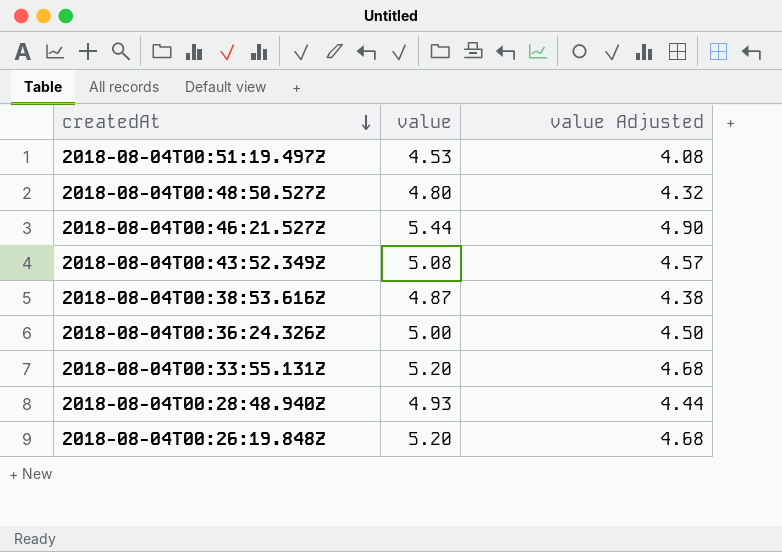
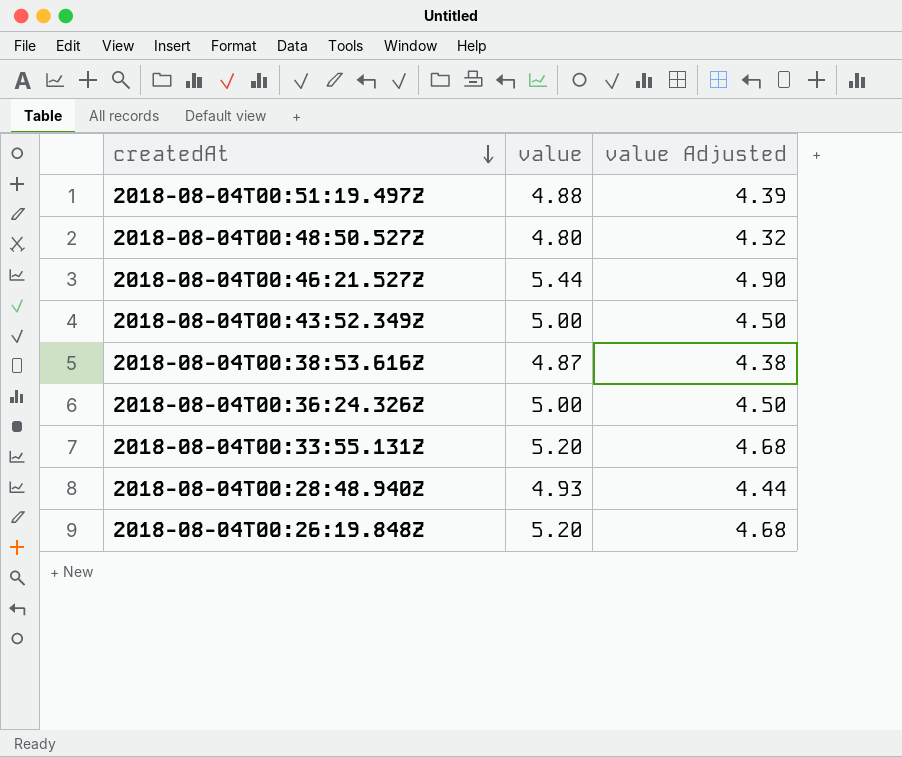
2018-08-04T00:51:19.497Z | value: 4.53 -> 4.88
2018-08-04T00:51:19.497Z | value Adjusted: 4.08 -> 4.39
2018-08-04T00:43:52.349Z | value: 5.08 -> 5.00
2018-08-04T00:43:52.349Z | value Adjusted: 4.57 -> 4.50

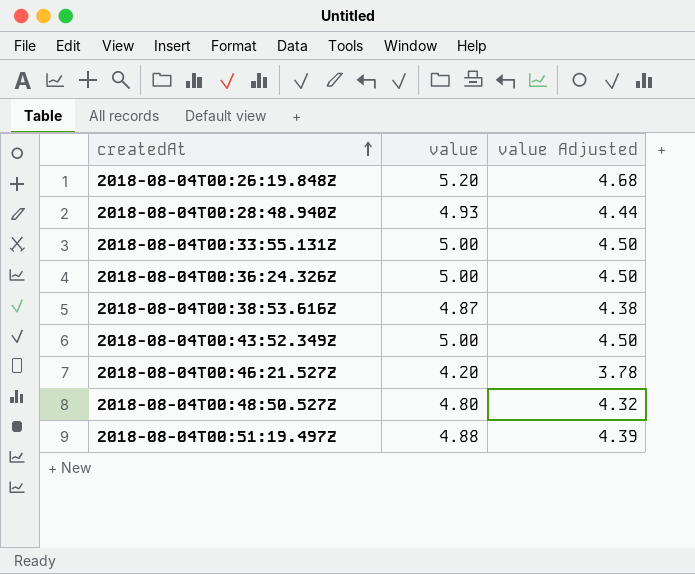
row order: createdAt descending -> createdAt ascending
2018-08-04T00:33:55.131Z | value: 5.20 -> 5.00
2018-08-04T00:33:55.131Z | value Adjusted: 4.68 -> 4.50
2018-08-04T00:46:21.527Z | value: 5.44 -> 4.20
2018-08-04T00:46:21.527Z | value Adjusted: 4.90 -> 3.78

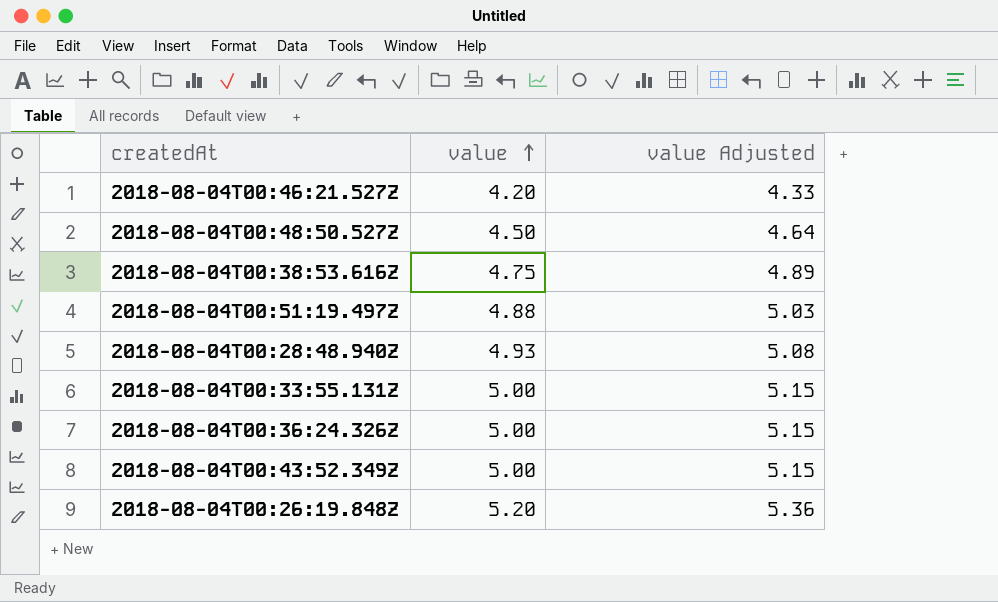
row order: createdAt ascending -> value ascending
column value Adjusted | formula: [value] * 0.9 -> [value] * 1.03
2018-08-04T00:48:50.527Z | value: 4.80 -> 4.50
2018-08-04T00:38:53.616Z | value: 4.87 -> 4.75

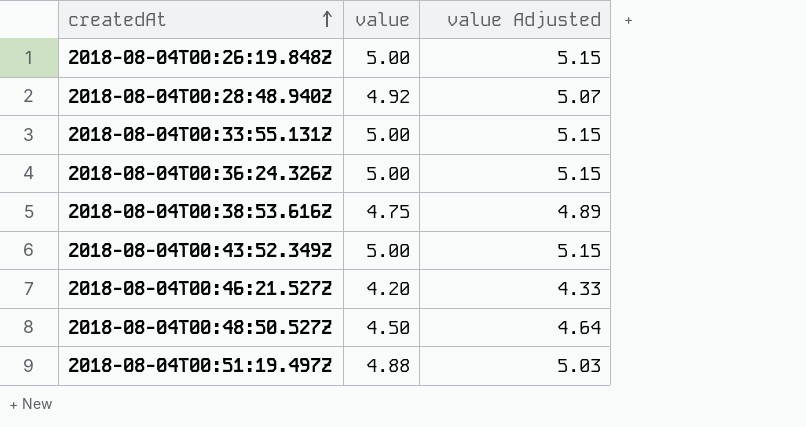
row order: value ascending -> createdAt ascending
2018-08-04T00:26:19.848Z | value: 5.20 -> 5.00
2018-08-04T00:26:19.848Z | value Adjusted: 5.36 -> 5.15
2018-08-04T00:28:48.940Z | value: 4.93 -> 4.92
2018-08-04T00:28:48.940Z | value Adjusted: 5.08 -> 5.07

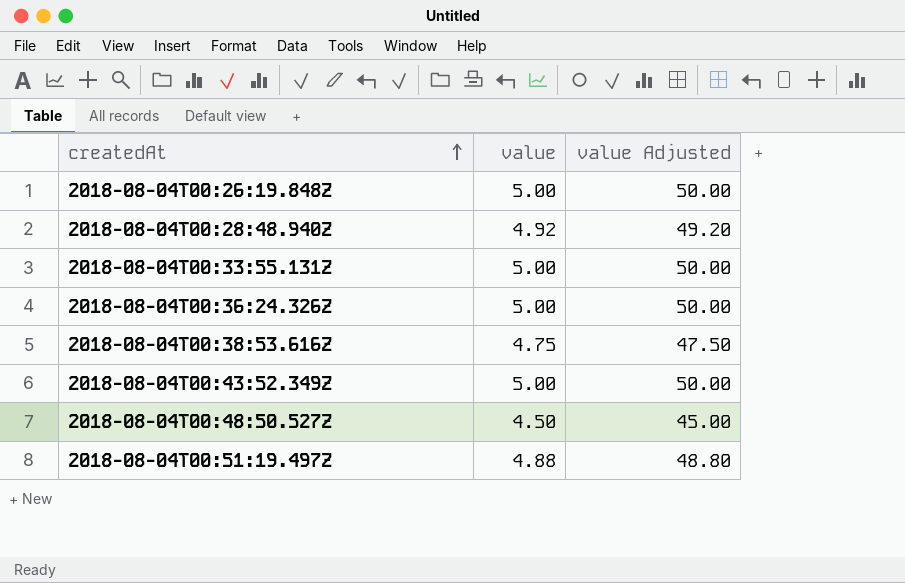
column value Adjusted | formula: [value] * 1.03 -> [value] * 10
row 2018-08-04T00:46:21.527Z: 4.20 | 4.33 -> none

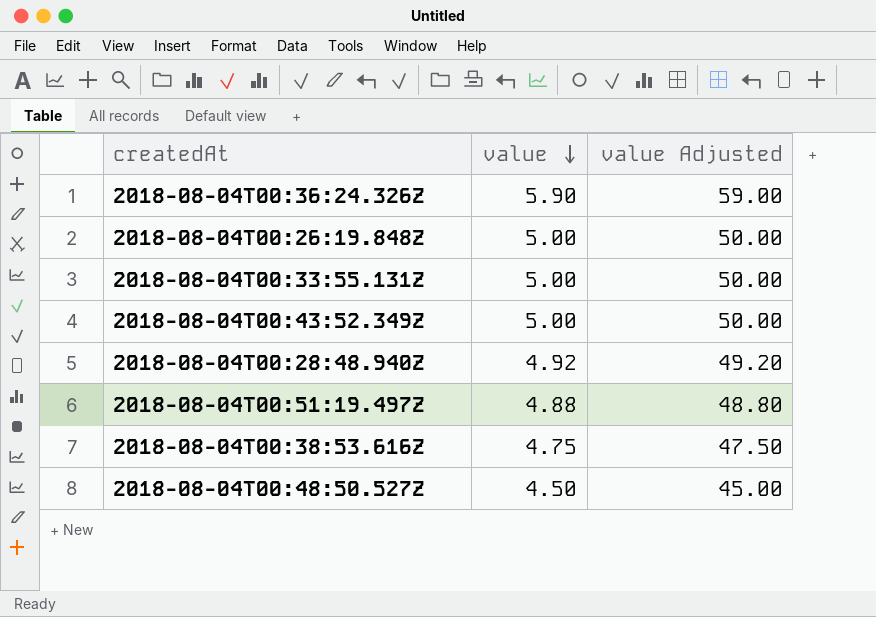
row order: createdAt ascending -> value descending
2018-08-04T00:36:24.326Z | value: 5.00 -> 5.90
2018-08-04T00:36:24.326Z | value Adjusted: 50.00 -> 59.00

